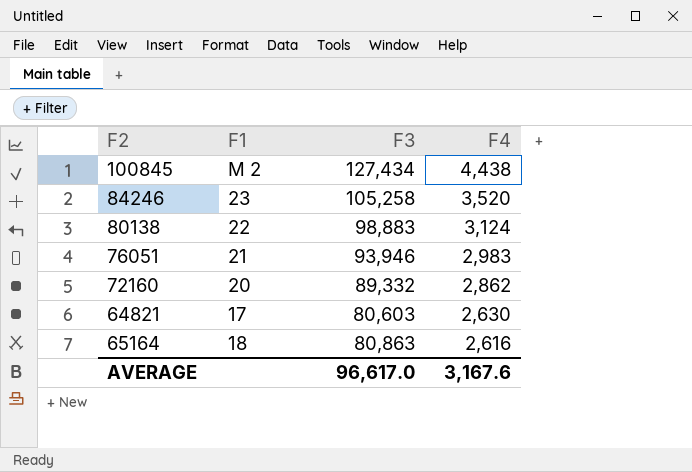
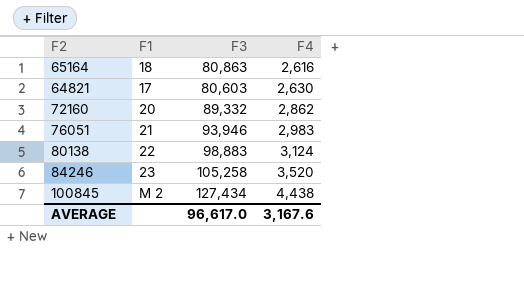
row order: F4 descending -> F4 ascending

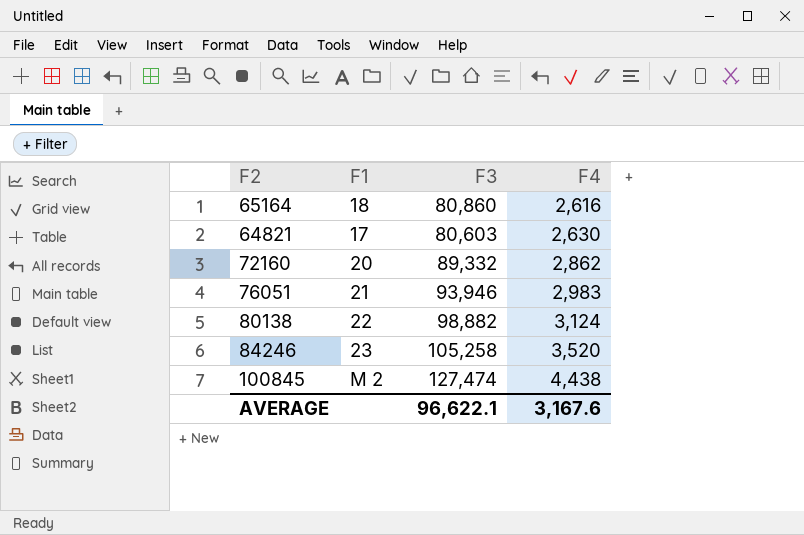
65164 | F3: 80,863 -> 80,860
80138 | F3: 98,883 -> 98,882
100845 | F3: 127,434 -> 127,474
AVERAGE | F3: 96,617.0 -> 96,622.1

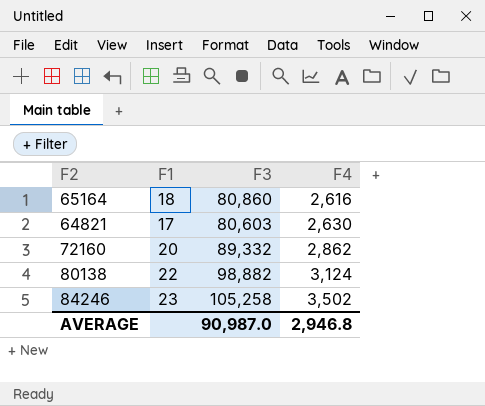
row 76051: 21 | 93,946 | 2,983 -> none
row 100845: M 2 | 127,474 | 4,438 -> none
84246 | F4: 3,520 -> 3,502
AVERAGE | F3: 96,622.1 -> 90,987.0
AVERAGE | F4: 3,167.6 -> 2,946.8

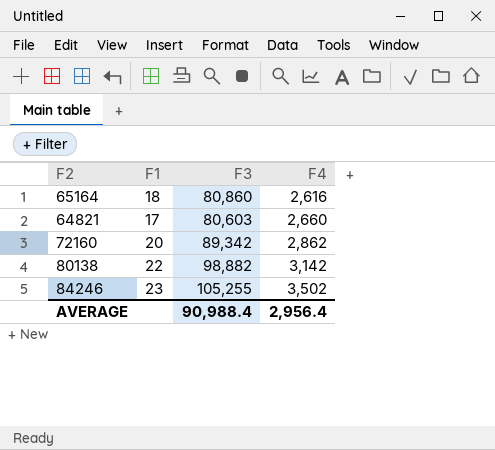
64821 | F4: 2,630 -> 2,660
72160 | F3: 89,332 -> 89,342
80138 | F4: 3,124 -> 3,142
84246 | F3: 105,258 -> 105,255
AVERAGE | F3: 90,987.0 -> 90,988.4
AVERAGE | F4: 2,946.8 -> 2,956.4

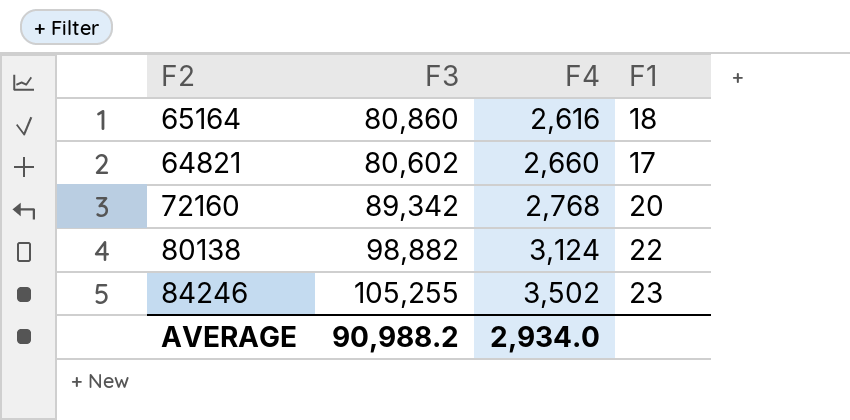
column F1 | position: 2 -> 4
64821 | F3: 80,603 -> 80,602
72160 | F4: 2,862 -> 2,768
80138 | F4: 3,142 -> 3,124
AVERAGE | F3: 90,988.4 -> 90,988.2
AVERAGE | F4: 2,956.4 -> 2,934.0

